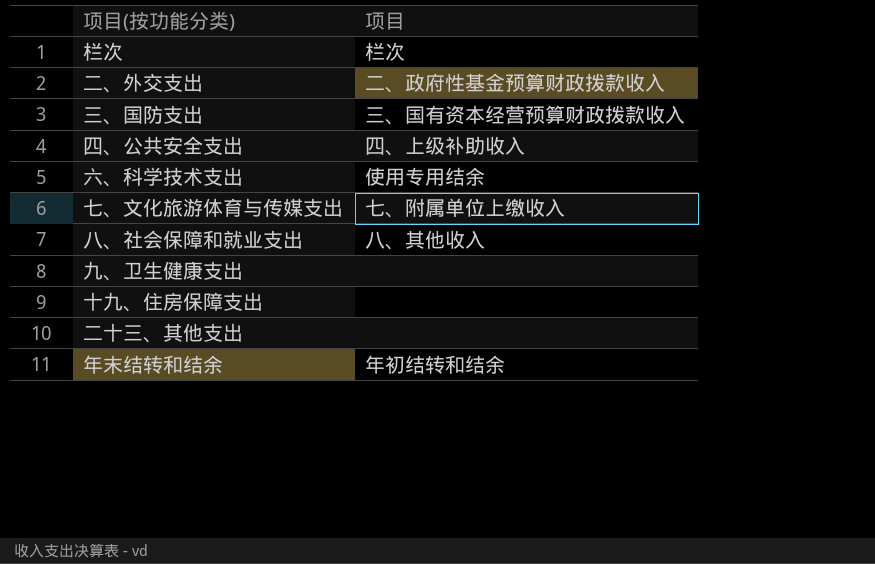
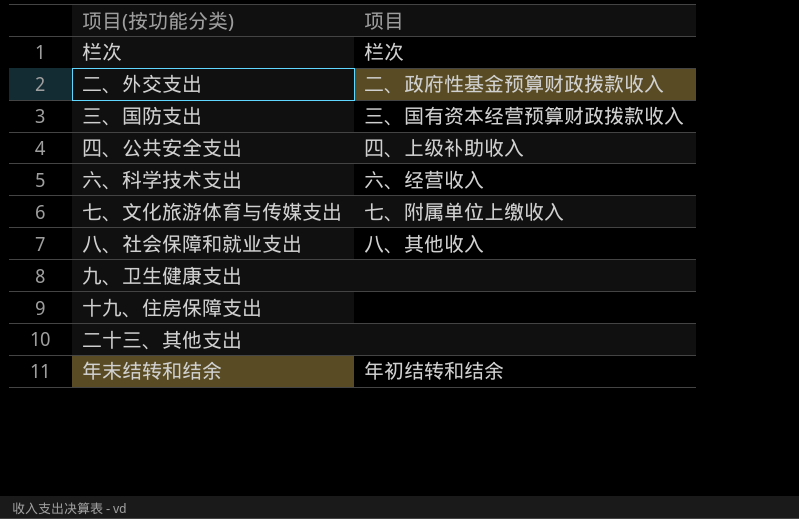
六、科学技术支出 | 项目: 使用专用结余 -> 六、经营收入

